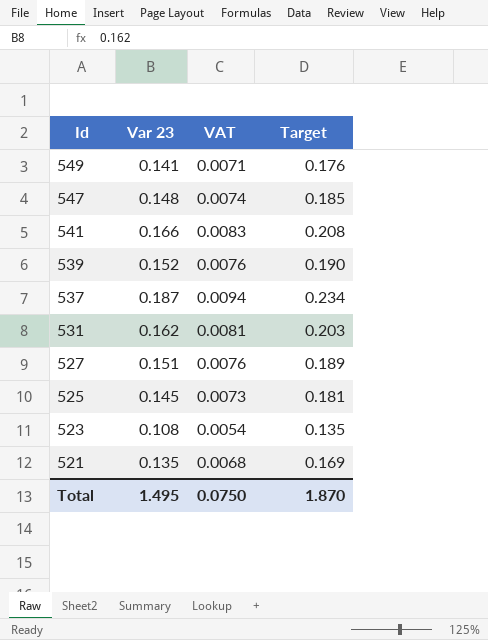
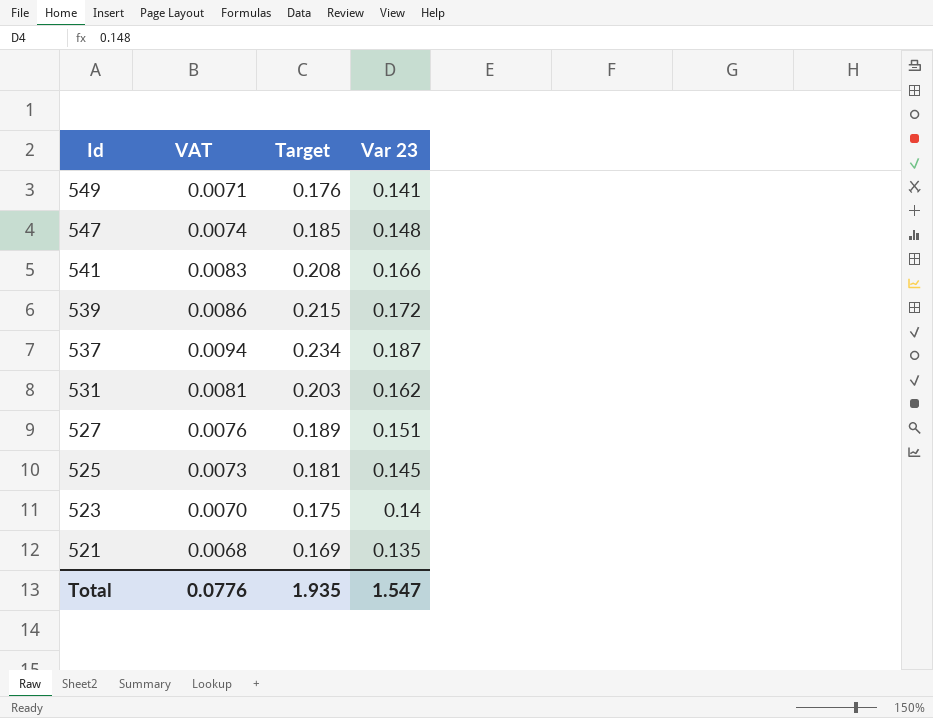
column Var 23 | position: 2 -> 4
539 | VAT: 0.0076 -> 0.0086
539 | Target: 0.190 -> 0.215
539 | Var 23: 0.152 -> 0.172
523 | VAT: 0.0054 -> 0.0070
523 | Target: 0.135 -> 0.175
523 | Var 23: 0.108 -> 0.14
Total | VAT: 0.0750 -> 0.0776
Total | Target: 1.870 -> 1.935
Total | Var 23: 1.495 -> 1.547

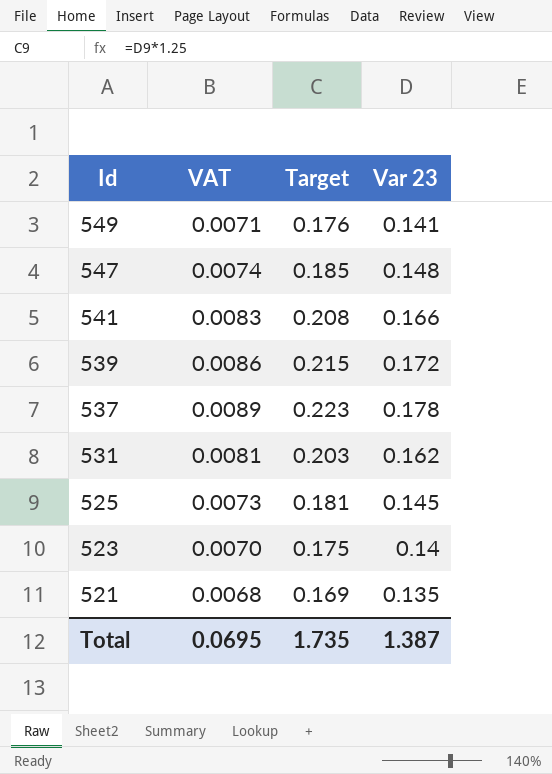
row 527: 0.0076 | 0.189 | 0.151 -> none
537 | VAT: 0.0094 -> 0.0089
537 | Target: 0.234 -> 0.223
537 | Var 23: 0.187 -> 0.178
Total | VAT: 0.0776 -> 0.0695
Total | Target: 1.935 -> 1.735
Total | Var 23: 1.547 -> 1.387

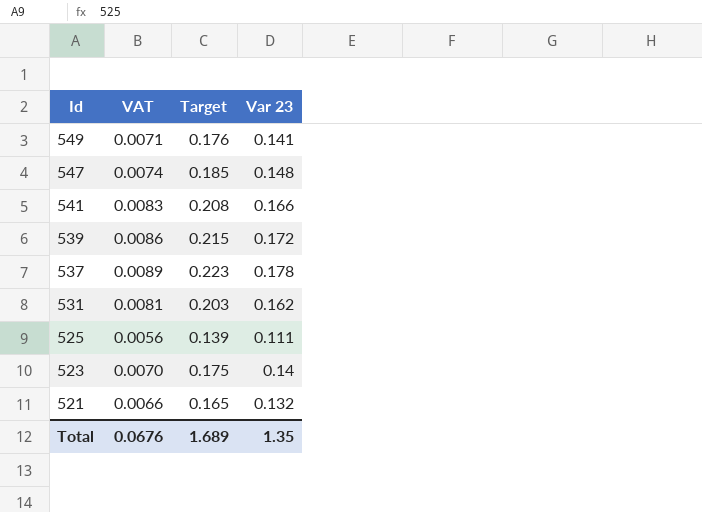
525 | VAT: 0.0073 -> 0.0056
525 | Target: 0.181 -> 0.139
525 | Var 23: 0.145 -> 0.111
521 | VAT: 0.0068 -> 0.0066
521 | Target: 0.169 -> 0.165
521 | Var 23: 0.135 -> 0.132
Total | VAT: 0.0695 -> 0.0676
Total | Target: 1.735 -> 1.689
Total | Var 23: 1.387 -> 1.35

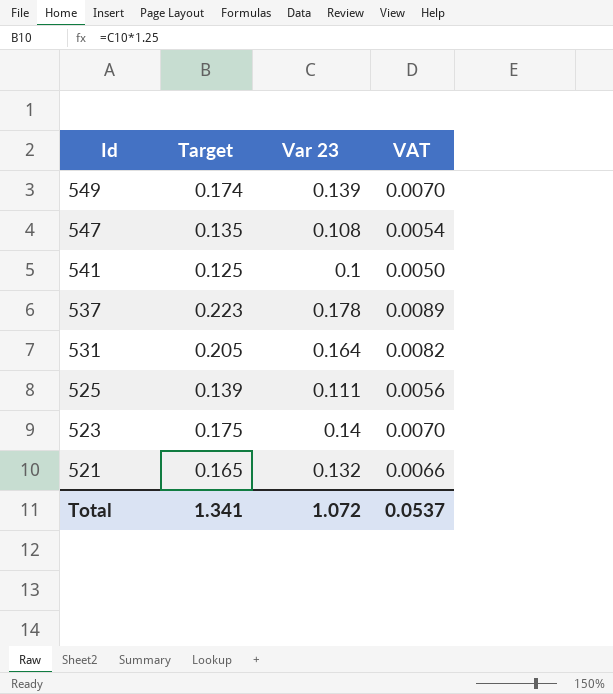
column VAT | position: 2 -> 4
row 539: 0.0086 | 0.215 | 0.172 -> none
549 | Target: 0.176 -> 0.174
549 | Var 23: 0.141 -> 0.139
549 | VAT: 0.0071 -> 0.0070
547 | Target: 0.185 -> 0.135
547 | Var 23: 0.148 -> 0.108
547 | VAT: 0.0074 -> 0.0054
541 | Target: 0.208 -> 0.125
541 | Var 23: 0.166 -> 0.1
541 | VAT: 0.0083 -> 0.0050
531 | Target: 0.203 -> 0.205
531 | Var 23: 0.162 -> 0.164
531 | VAT: 0.0081 -> 0.0082
Total | Target: 1.689 -> 1.341
Total | Var 23: 1.35 -> 1.072
Total | VAT: 0.0676 -> 0.0537

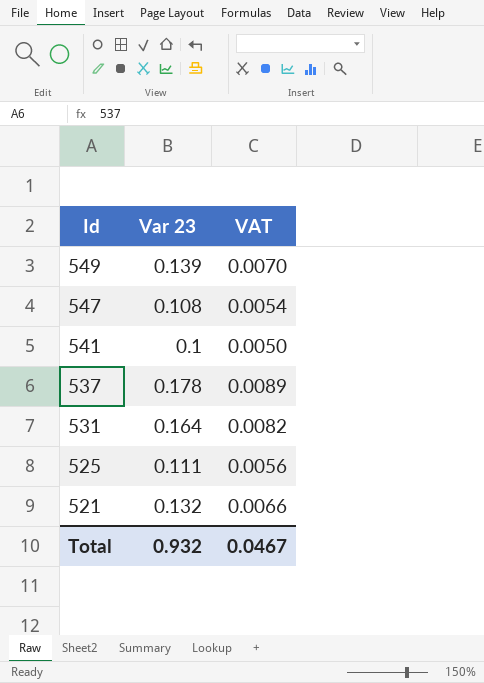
column Target | formula: [Var 23] * 1.25 -> none
row 523: 0.175 | 0.14 | 0.0070 -> none
Total | Var 23: 1.072 -> 0.932
Total | VAT: 0.0537 -> 0.0467

